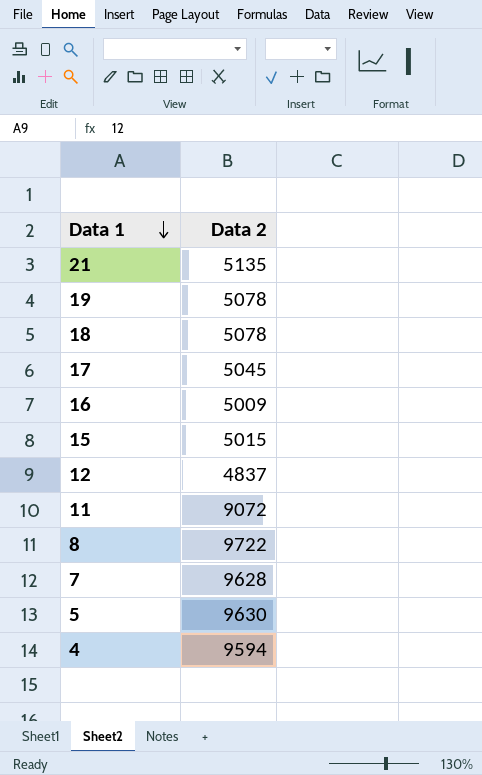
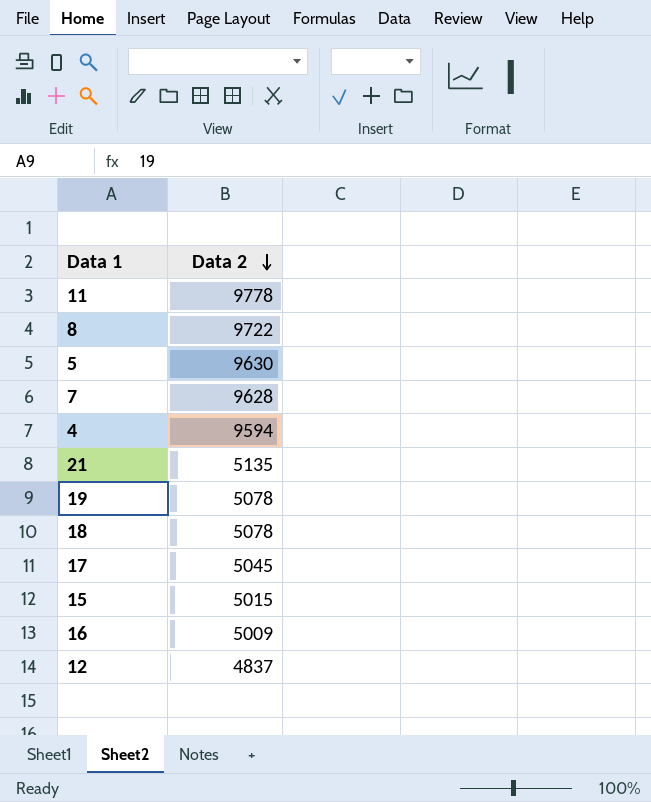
row order: Data 1 descending -> Data 2 descending
11 | Data 2: 9072 -> 9778

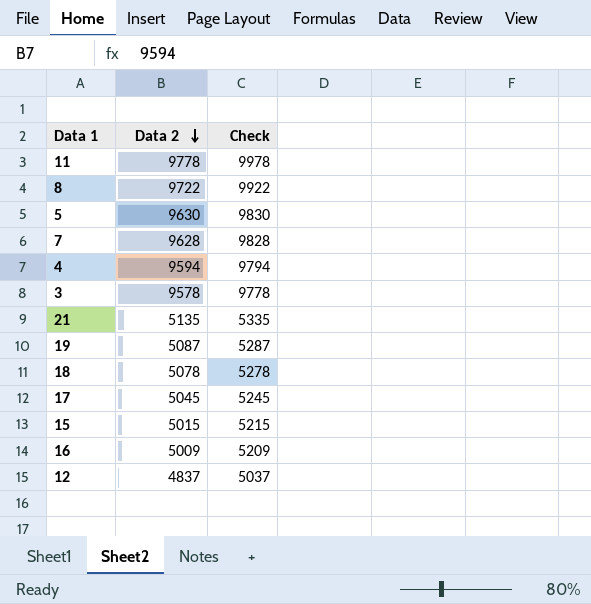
column Check | formula: none -> [Data 2] + 200
row 3: none -> 9578 | 9778
19 | Data 2: 5078 -> 5087

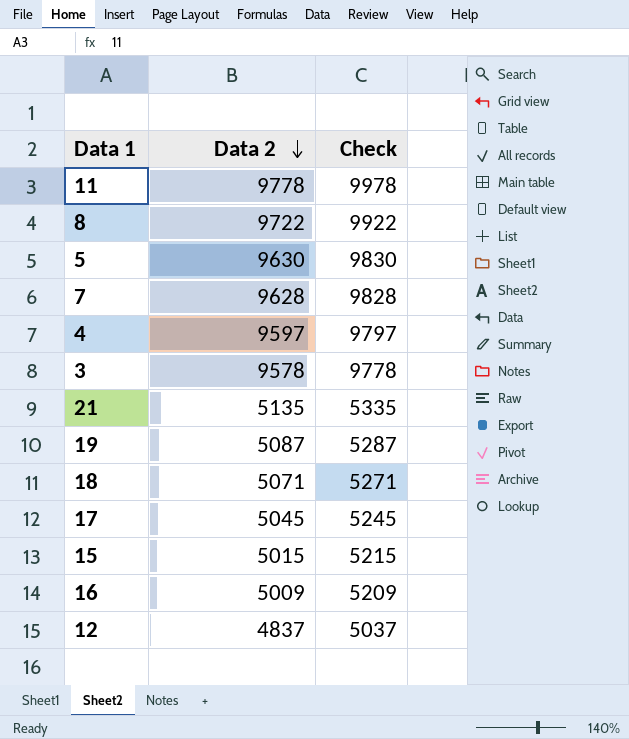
4 | Data 2: 9594 -> 9597
4 | Check: 9794 -> 9797
18 | Data 2: 5078 -> 5071
18 | Check: 5278 -> 5271

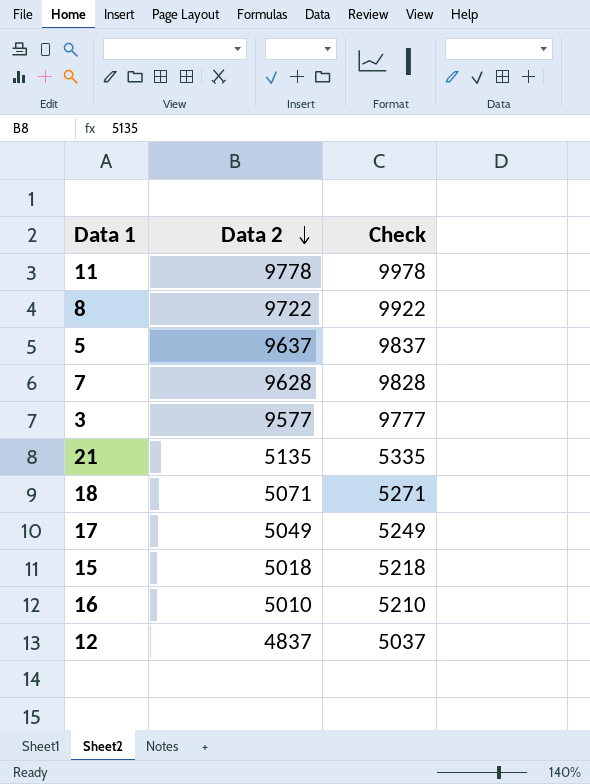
row 4: 9597 | 9797 -> none
row 19: 5087 | 5287 -> none
5 | Data 2: 9630 -> 9637
5 | Check: 9830 -> 9837
3 | Data 2: 9578 -> 9577
3 | Check: 9778 -> 9777
17 | Data 2: 5045 -> 5049
17 | Check: 5245 -> 5249
15 | Data 2: 5015 -> 5018
15 | Check: 5215 -> 5218
16 | Data 2: 5009 -> 5010
16 | Check: 5209 -> 5210

